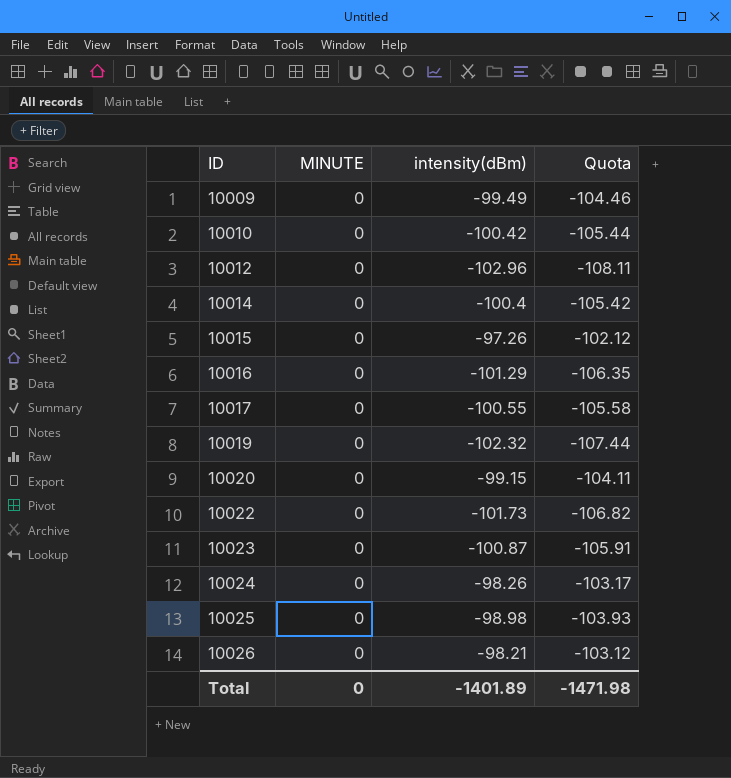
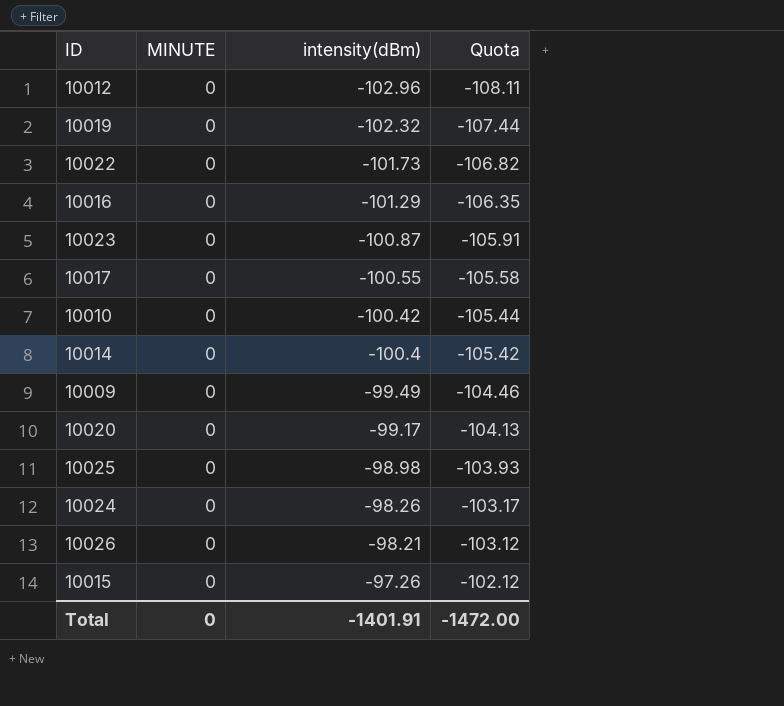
row order: ID ascending -> intensity(dBm) ascending
10020 | intensity(dBm): -99.15 -> -99.17
10020 | Quota: -104.11 -> -104.13
Total | intensity(dBm): -1401.89 -> -1401.91
Total | Quota: -1471.98 -> -1472.00

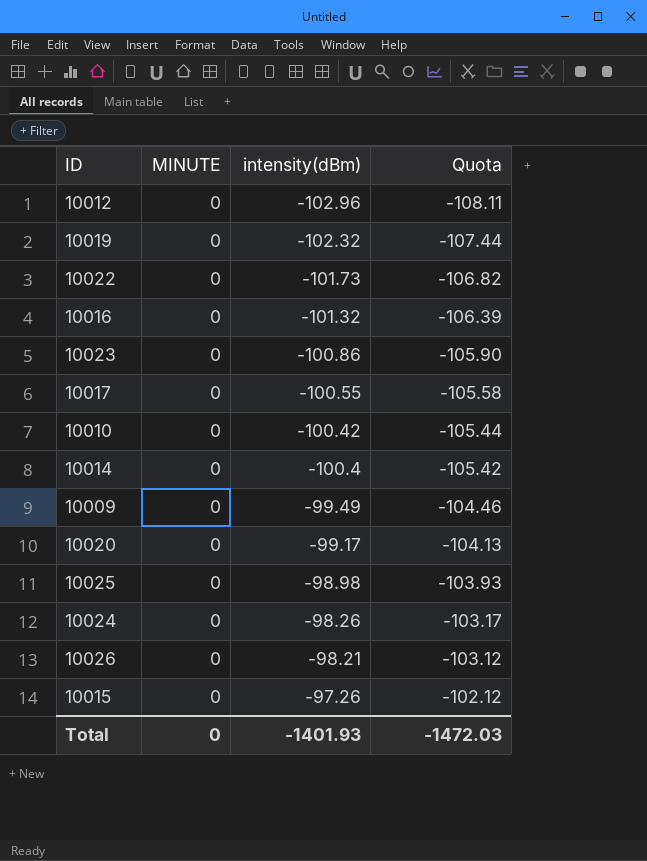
10016 | intensity(dBm): -101.29 -> -101.32
10016 | Quota: -106.35 -> -106.39
10023 | intensity(dBm): -100.87 -> -100.86
10023 | Quota: -105.91 -> -105.90
Total | intensity(dBm): -1401.91 -> -1401.93
Total | Quota: -1472.00 -> -1472.03

